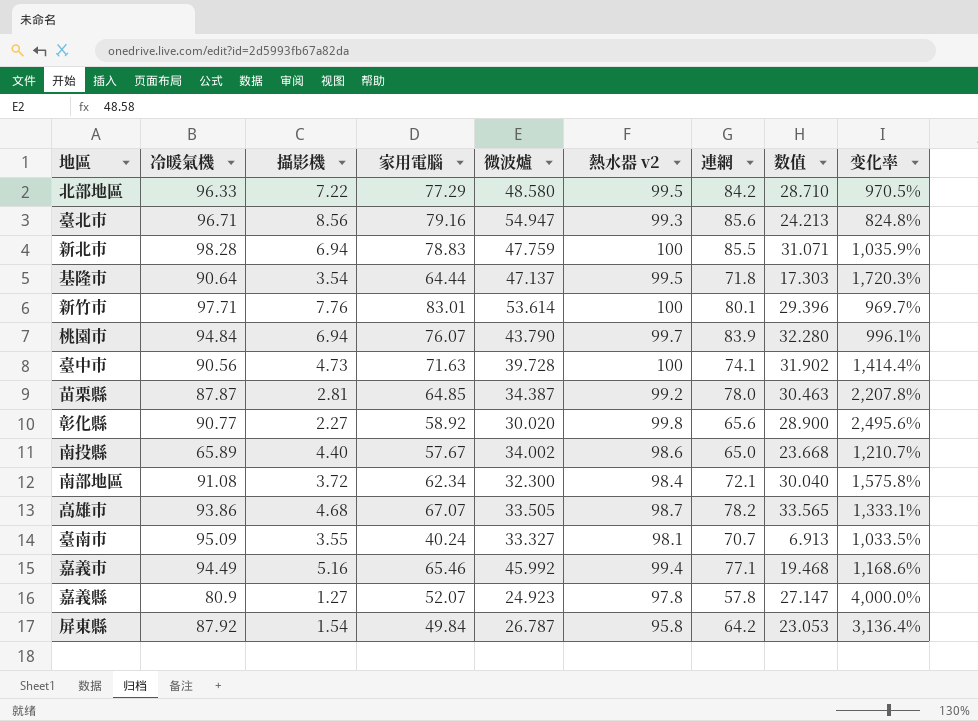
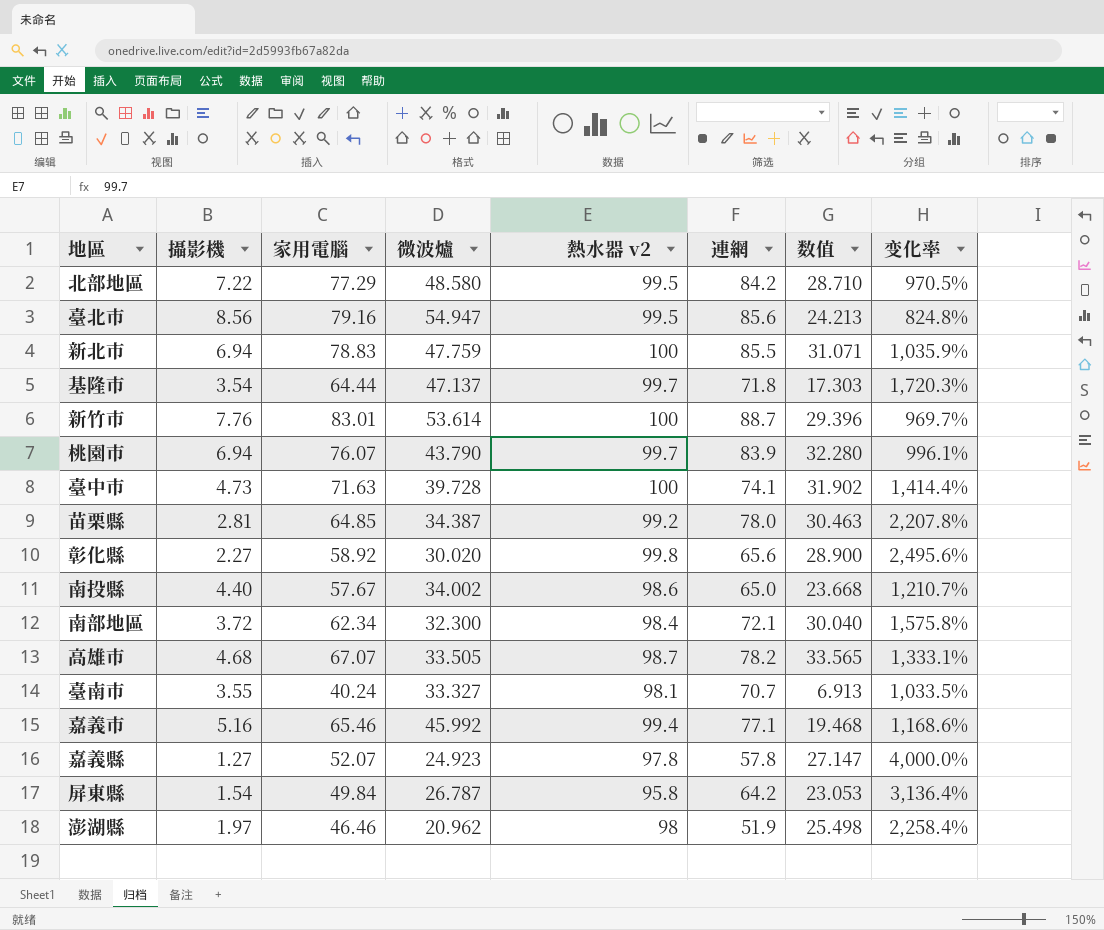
column 冷暖氣機 | position: 2 -> none
臺北市 | 熱水器 v2: 99.3 -> 99.5
基隆市 | 熱水器 v2: 99.5 -> 99.7
新竹市 | 連網: 80.1 -> 88.7
row 澎湖縣: none -> 1.97 | 46.46 | 20.962 | 98 | 51.9 | 25.498 | 2,258.4%

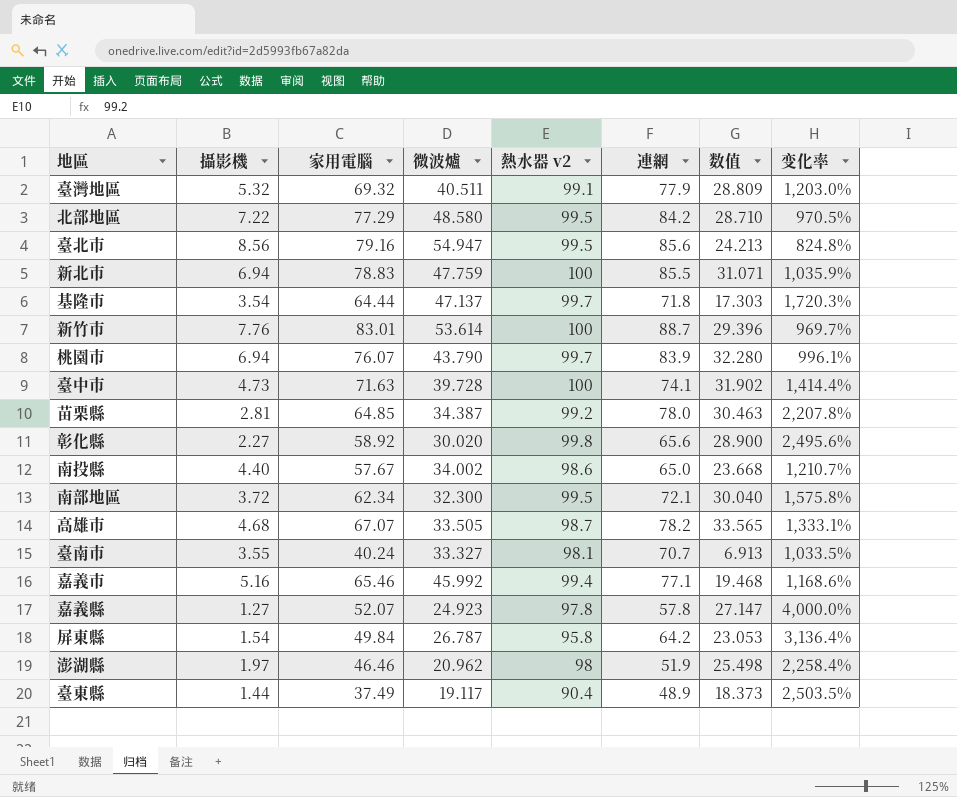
row 臺灣地區: none -> 5.32 | 69.32 | 40.511 | 99.1 | 77.9 | 28.809 | 1,203.0%
南部地區 | 熱水器 v2: 98.4 -> 99.5
row 臺東縣: none -> 1.44 | 37.49 | 19.117 | 90.4 | 48.9 | 18.373 | 2,503.5%

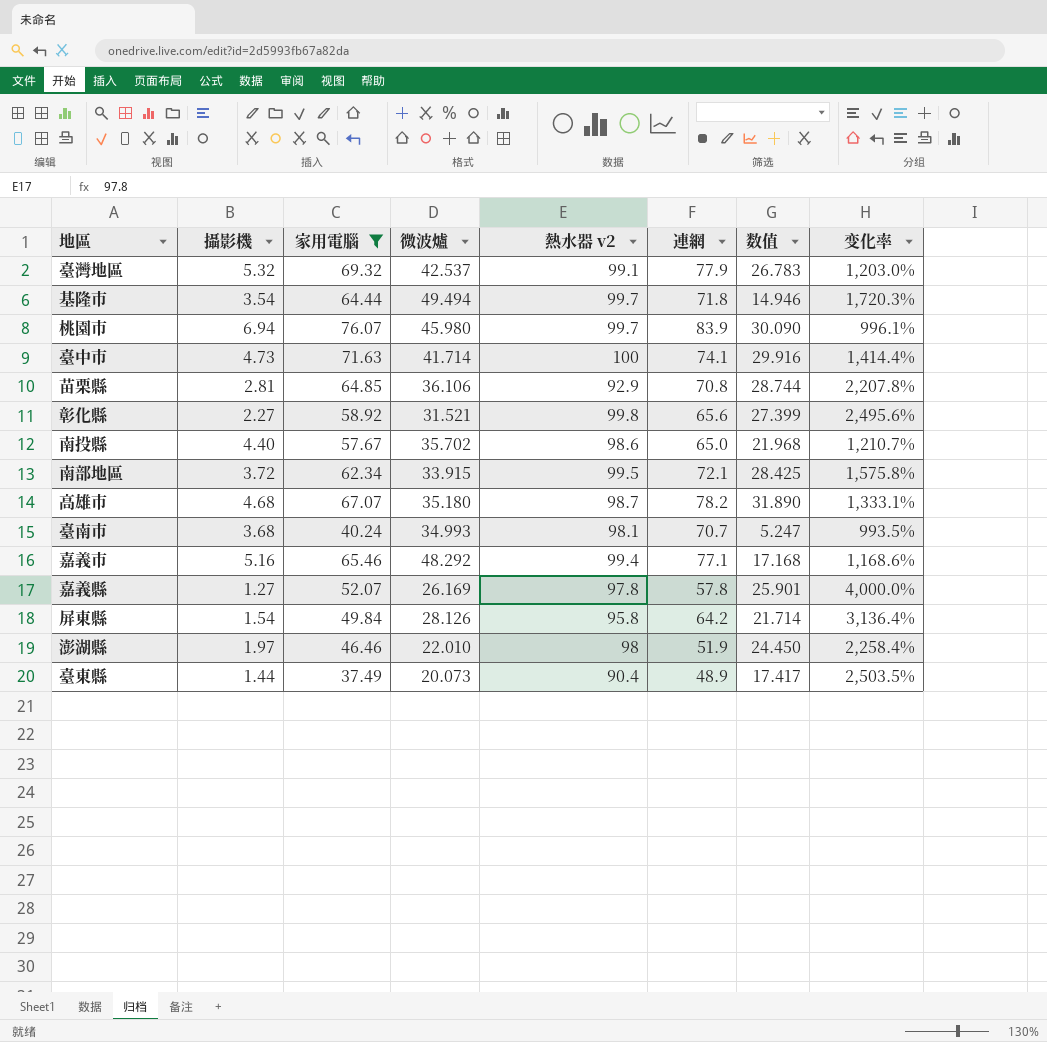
filter: none -> 家用電腦 <= 76.07
臺灣地區 | 微波爐: 40.511 -> 42.537
臺灣地區 | 数值: 28.809 -> 26.783
基隆市 | 微波爐: 47.137 -> 49.494
基隆市 | 数值: 17.303 -> 14.946
桃園市 | 微波爐: 43.790 -> 45.980
桃園市 | 数值: 32.280 -> 30.090
臺中市 | 微波爐: 39.728 -> 41.714
臺中市 | 数值: 31.902 -> 29.916
苗栗縣 | 微波爐: 34.387 -> 36.106
苗栗縣 | 熱水器 v2: 99.2 -> 92.9
苗栗縣 | 連網: 78.0 -> 70.8
苗栗縣 | 数值: 30.463 -> 28.744
彰化縣 | 微波爐: 30.020 -> 31.521
彰化縣 | 数值: 28.900 -> 27.399
南投縣 | 微波爐: 34.002 -> 35.702
南投縣 | 数值: 23.668 -> 21.968
南部地區 | 微波爐: 32.300 -> 33.915
南部地區 | 数值: 30.040 -> 28.425
高雄市 | 微波爐: 33.505 -> 35.180
高雄市 | 数值: 33.565 -> 31.890
臺南市 | 攝影機: 3.55 -> 3.68
臺南市 | 微波爐: 33.327 -> 34.993
臺南市 | 数值: 6.913 -> 5.247
臺南市 | 变化率: 1,033.5% -> 993.5%
嘉義市 | 微波爐: 45.992 -> 48.292
嘉義市 | 数值: 19.468 -> 17.168
嘉義縣 | 微波爐: 24.923 -> 26.169
嘉義縣 | 数值: 27.147 -> 25.901
屏東縣 | 微波爐: 26.787 -> 28.126
屏東縣 | 数值: 23.053 -> 21.714
澎湖縣 | 微波爐: 20.962 -> 22.010
澎湖縣 | 数值: 25.498 -> 24.450
臺東縣 | 微波爐: 19.117 -> 20.073
臺東縣 | 数值: 18.373 -> 17.417

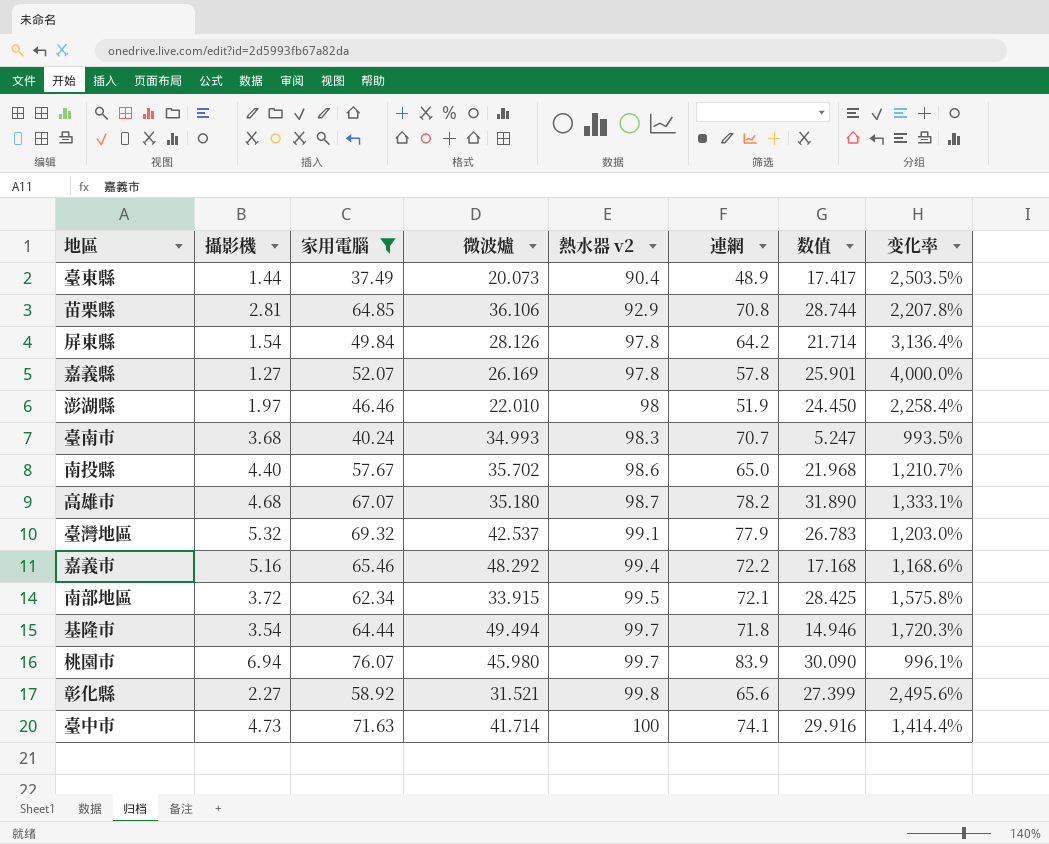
row order: none -> 熱水器 v2 ascending
屏東縣 | 熱水器 v2: 95.8 -> 97.8
臺南市 | 熱水器 v2: 98.1 -> 98.3
嘉義市 | 連網: 77.1 -> 72.2

